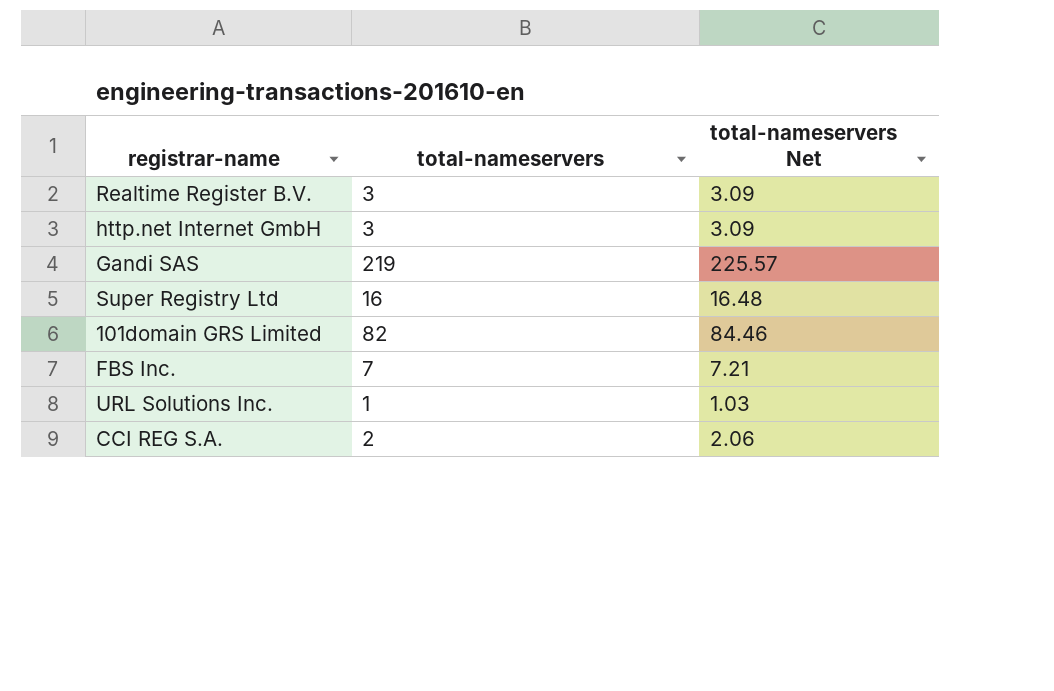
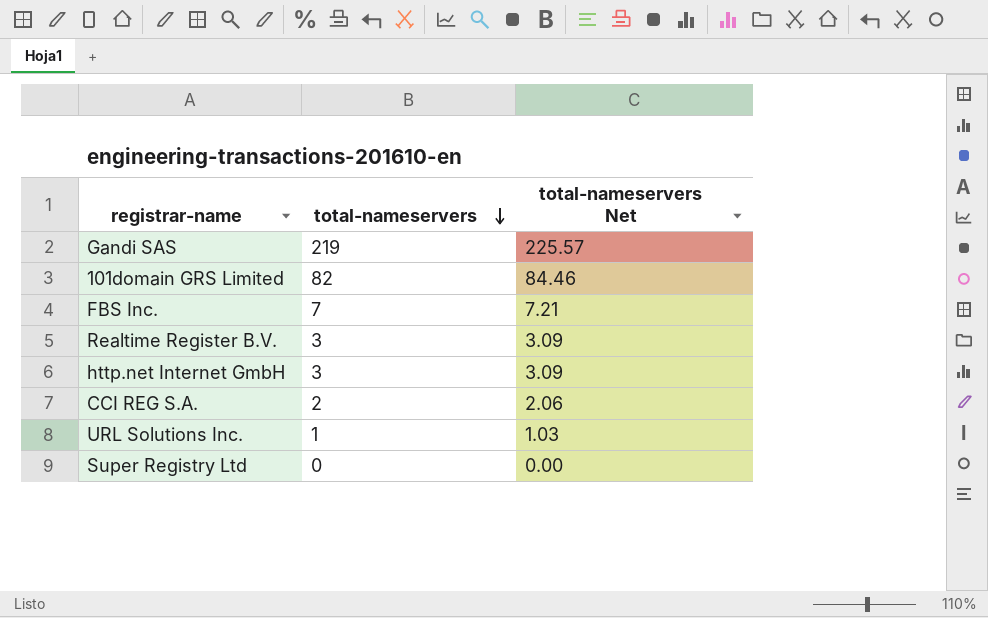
row order: none -> total-nameservers descending
Super Registry Ltd | total-nameservers: 16 -> 0
Super Registry Ltd | total-nameservers Net: 16.48 -> 0.00

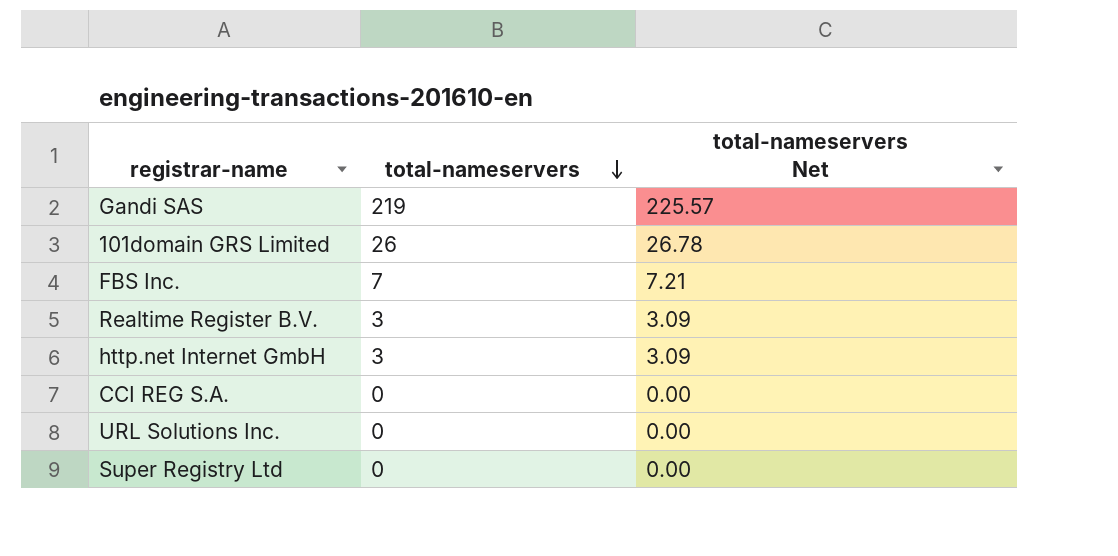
101domain GRS Limited | total-nameservers: 82 -> 26
101domain GRS Limited | total-nameservers Net: 84.46 -> 26.78
CCI REG S.A. | total-nameservers: 2 -> 0
CCI REG S.A. | total-nameservers Net: 2.06 -> 0.00
URL Solutions Inc. | total-nameservers: 1 -> 0
URL Solutions Inc. | total-nameservers Net: 1.03 -> 0.00

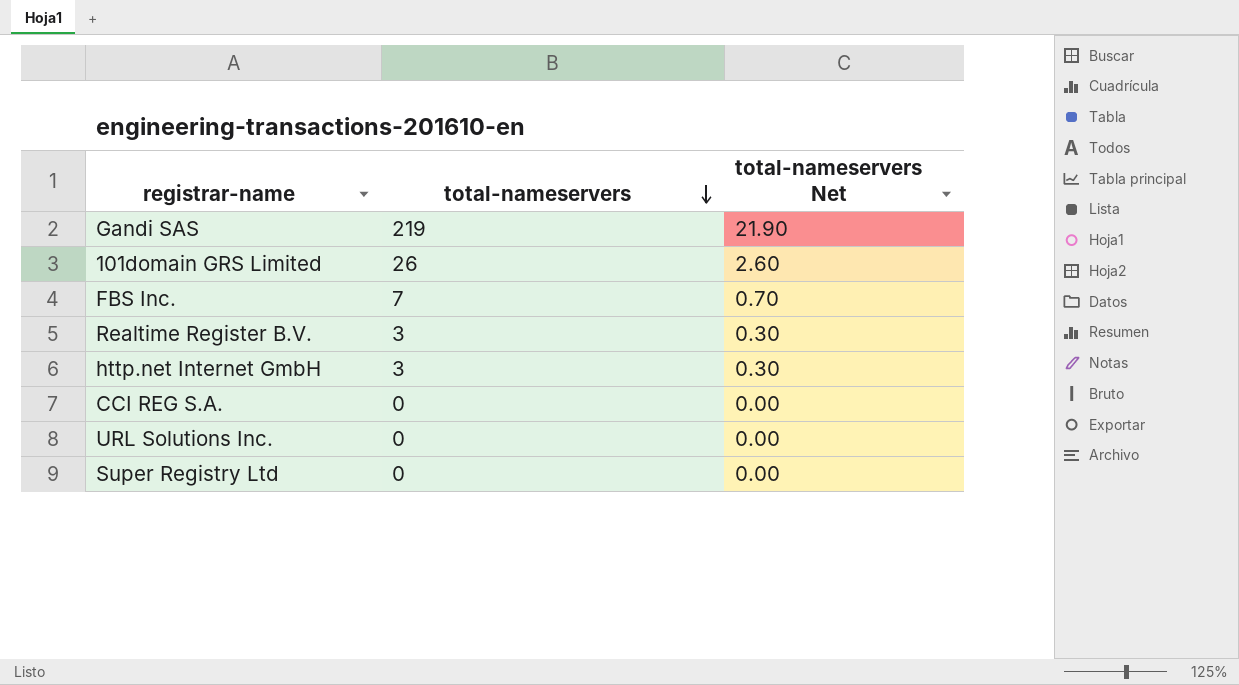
column total-nameservers Net | formula: [total-nameservers] * 1.03 -> [total-nameservers] * 0.1

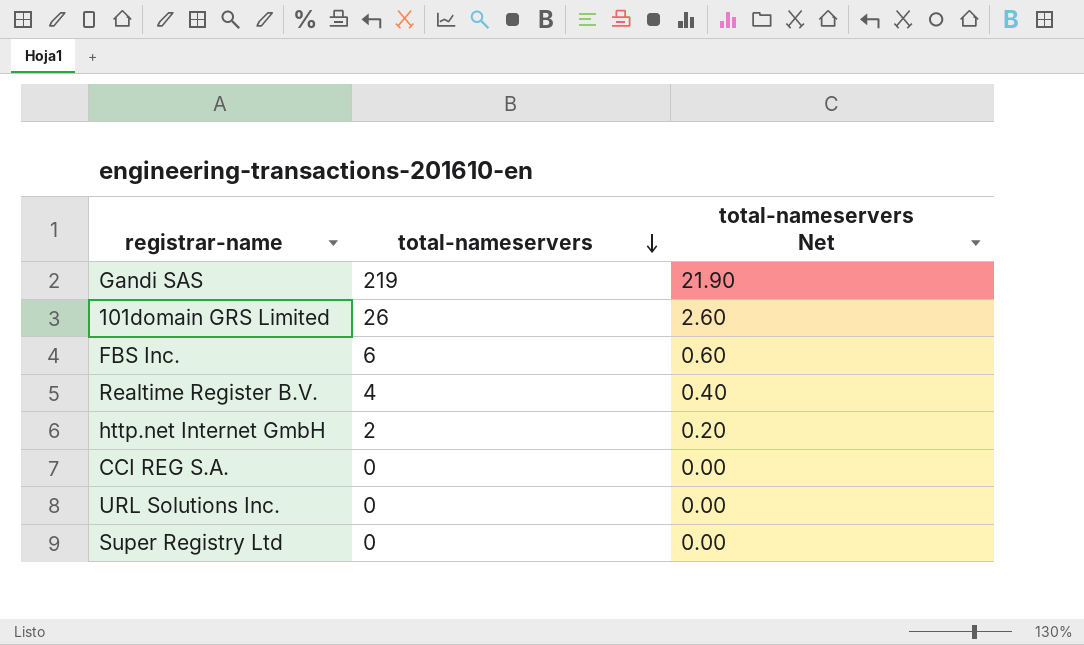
FBS Inc. | total-nameservers: 7 -> 6
FBS Inc. | total-nameservers Net: 0.70 -> 0.60
Realtime Register B.V. | total-nameservers: 3 -> 4
Realtime Register B.V. | total-nameservers Net: 0.30 -> 0.40
http.net Internet GmbH | total-nameservers: 3 -> 2
http.net Internet GmbH | total-nameservers Net: 0.30 -> 0.20

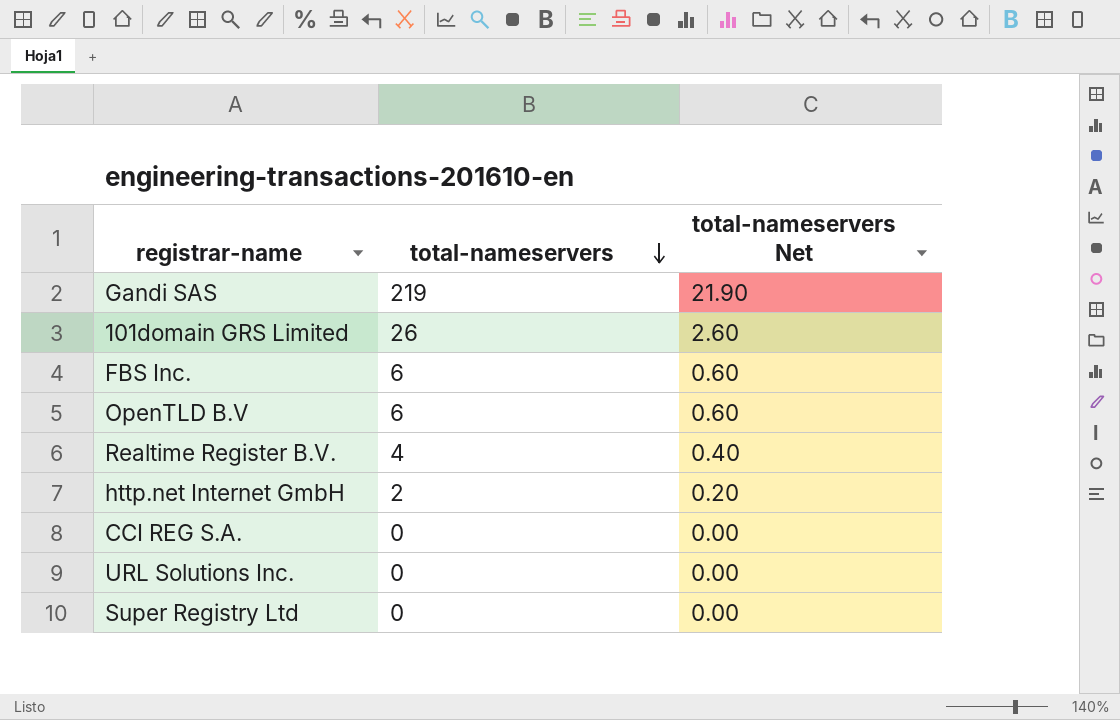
row OpenTLD B.V: none -> 6 | 0.60

